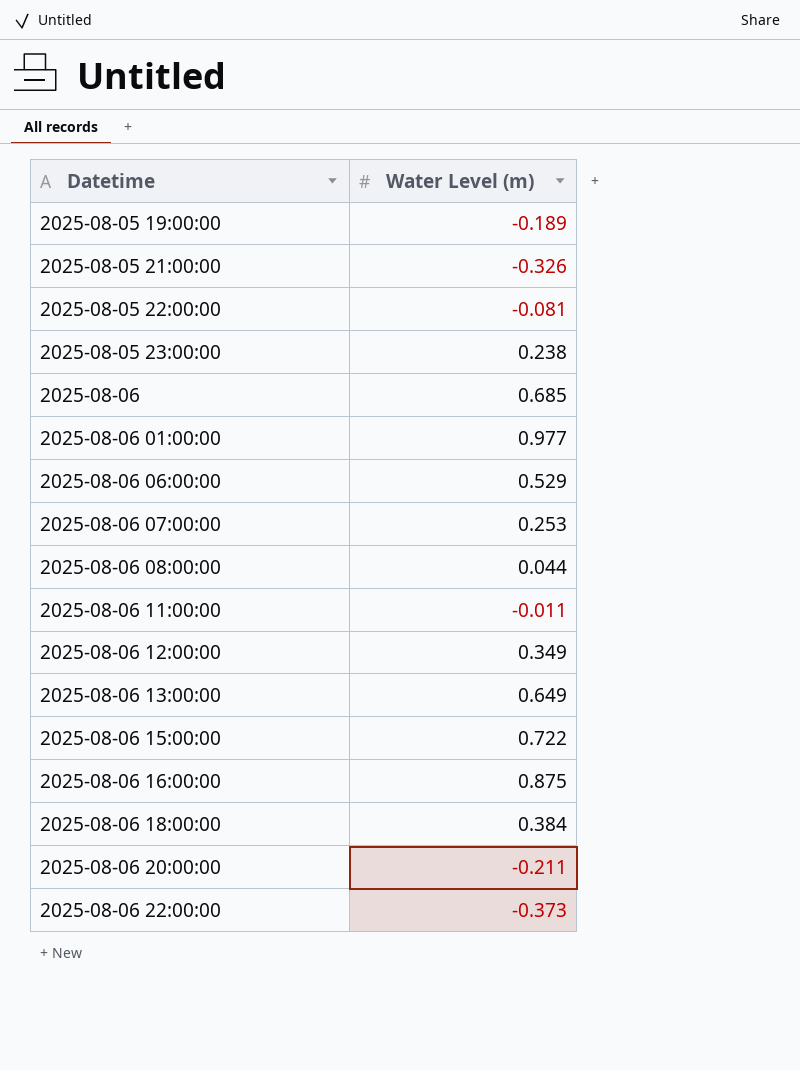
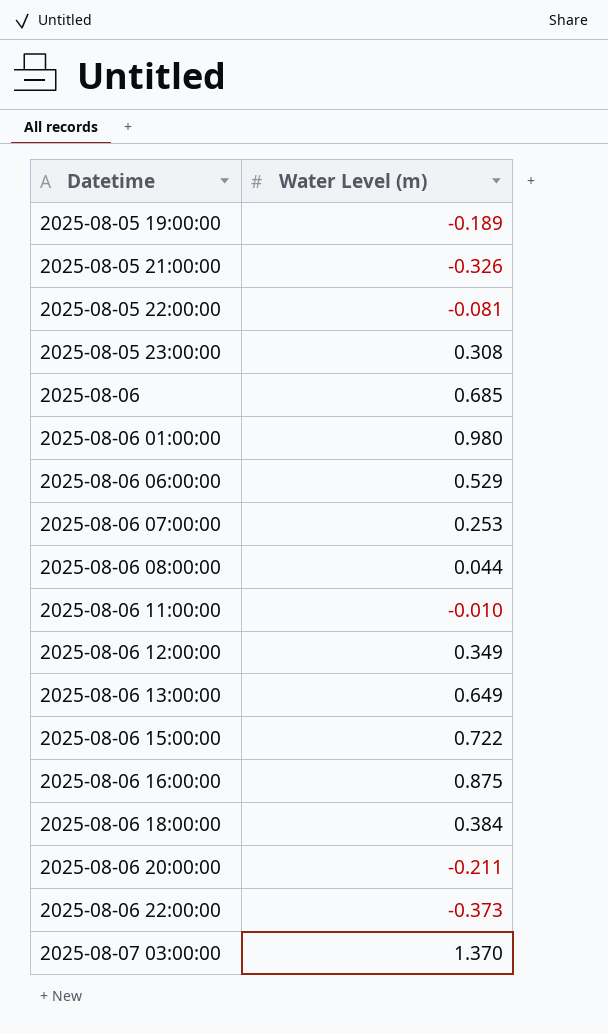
2025-08-05 23:00:00 | Water Level (m): 0.238 -> 0.308
2025-08-06 01:00:00 | Water Level (m): 0.977 -> 0.980
2025-08-06 11:00:00 | Water Level (m): -0.011 -> -0.010
row 2025-08-07 03:00:00: none -> 1.370

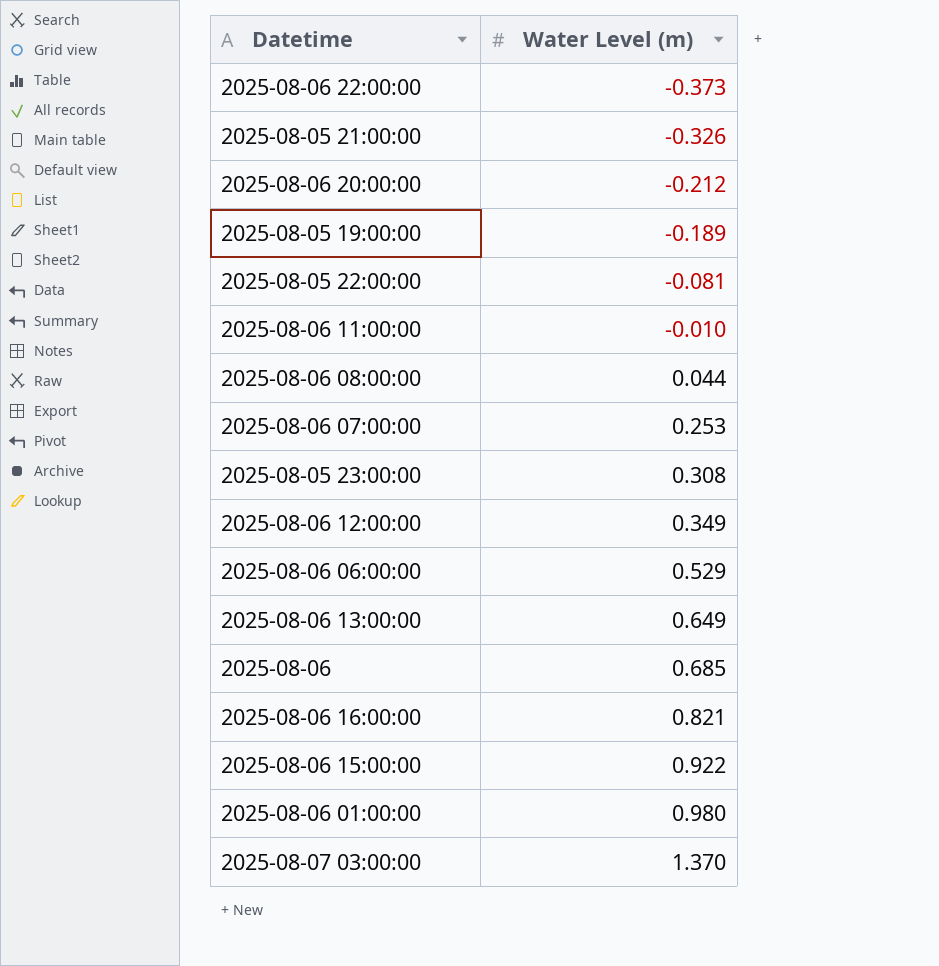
row order: Datetime ascending -> Water Level (m) ascending
row 2025-08-06 18:00:00: 0.384 -> none
2025-08-06 20:00:00 | Water Level (m): -0.211 -> -0.212
2025-08-06 16:00:00 | Water Level (m): 0.875 -> 0.821
2025-08-06 15:00:00 | Water Level (m): 0.722 -> 0.922

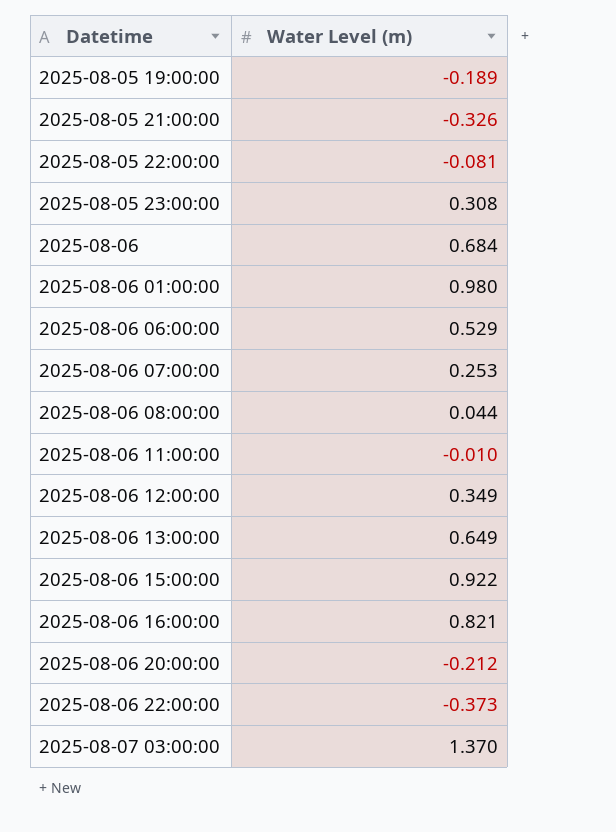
row order: Water Level (m) ascending -> Datetime ascending
2025-08-06 | Water Level (m): 0.685 -> 0.684

